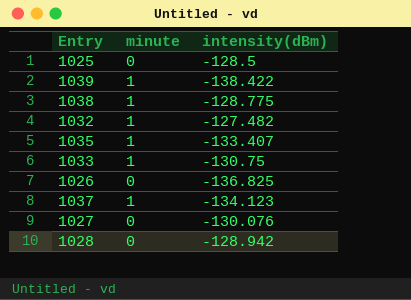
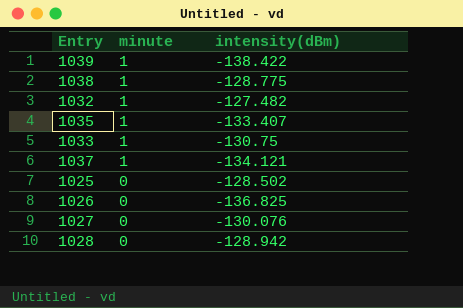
row order: none -> minute descending
1037 | intensity(dBm): -134.123 -> -134.121
1025 | intensity(dBm): -128.5 -> -128.502

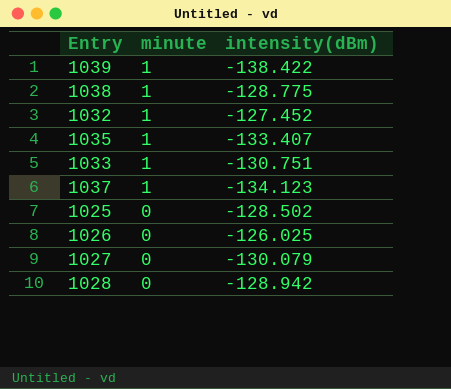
1032 | intensity(dBm): -127.482 -> -127.452
1033 | intensity(dBm): -130.75 -> -130.751
1037 | intensity(dBm): -134.121 -> -134.123
1026 | intensity(dBm): -136.825 -> -126.025
1027 | intensity(dBm): -130.076 -> -130.079

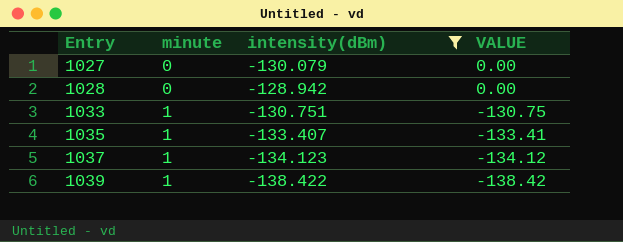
filter: none -> intensity(dBm) <= -128.942
row order: minute descending -> Entry ascending
column VALUE | formula: none -> [minute] * [intensity(dBm)]

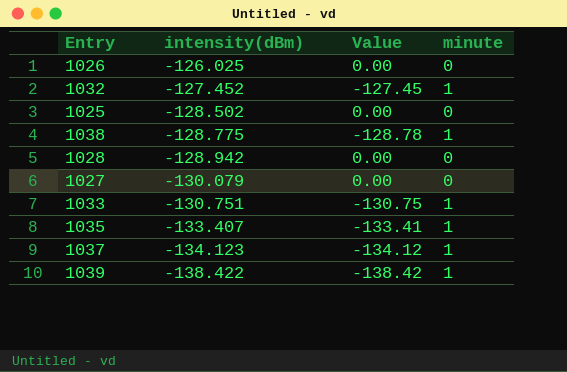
filter: intensity(dBm) <= -128.942 -> none
row order: Entry ascending -> intensity(dBm) descending
column name: VALUE -> Value
column minute | position: 2 -> 4

